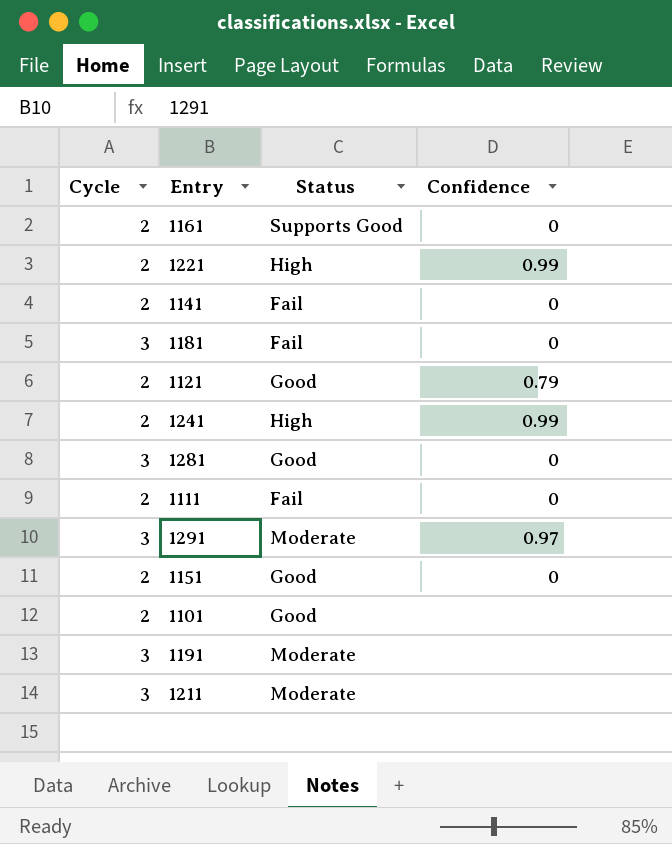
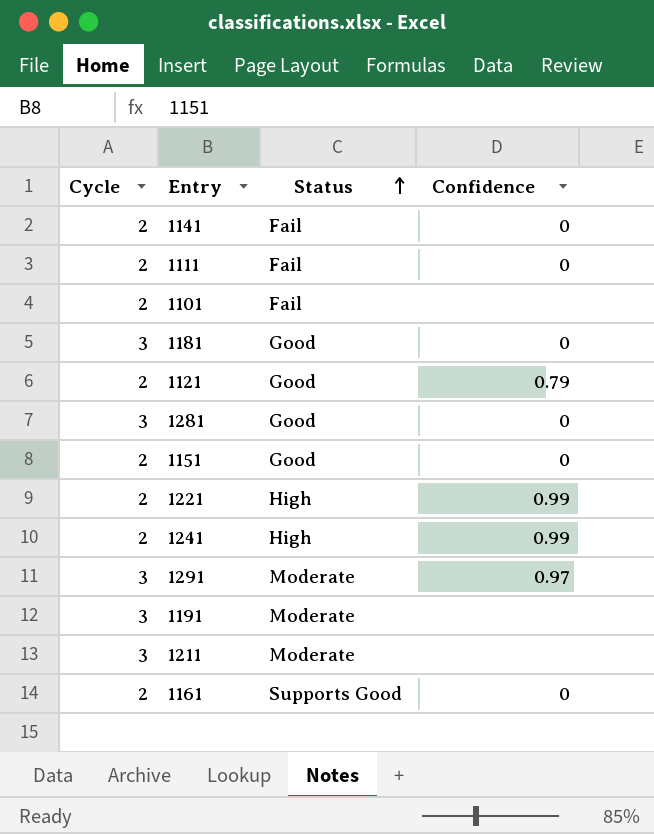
row order: none -> Status ascending
1101 | Status: Good -> Fail
1181 | Status: Fail -> Good

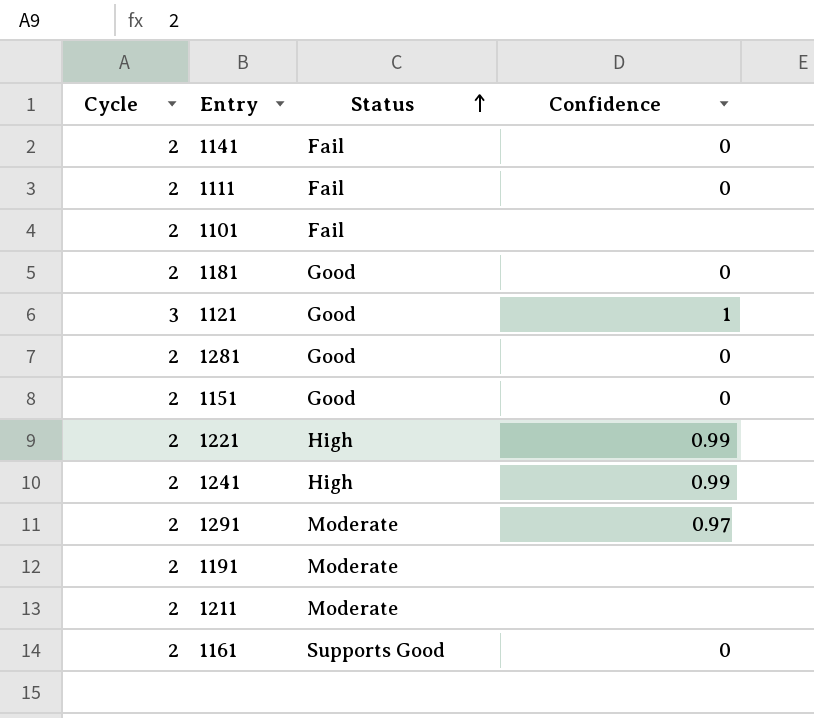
1181 | Cycle: 3 -> 2
1121 | Cycle: 2 -> 3
1121 | Confidence: 0.79 -> 1
1281 | Cycle: 3 -> 2
1291 | Cycle: 3 -> 2
1191 | Cycle: 3 -> 2
1211 | Cycle: 3 -> 2

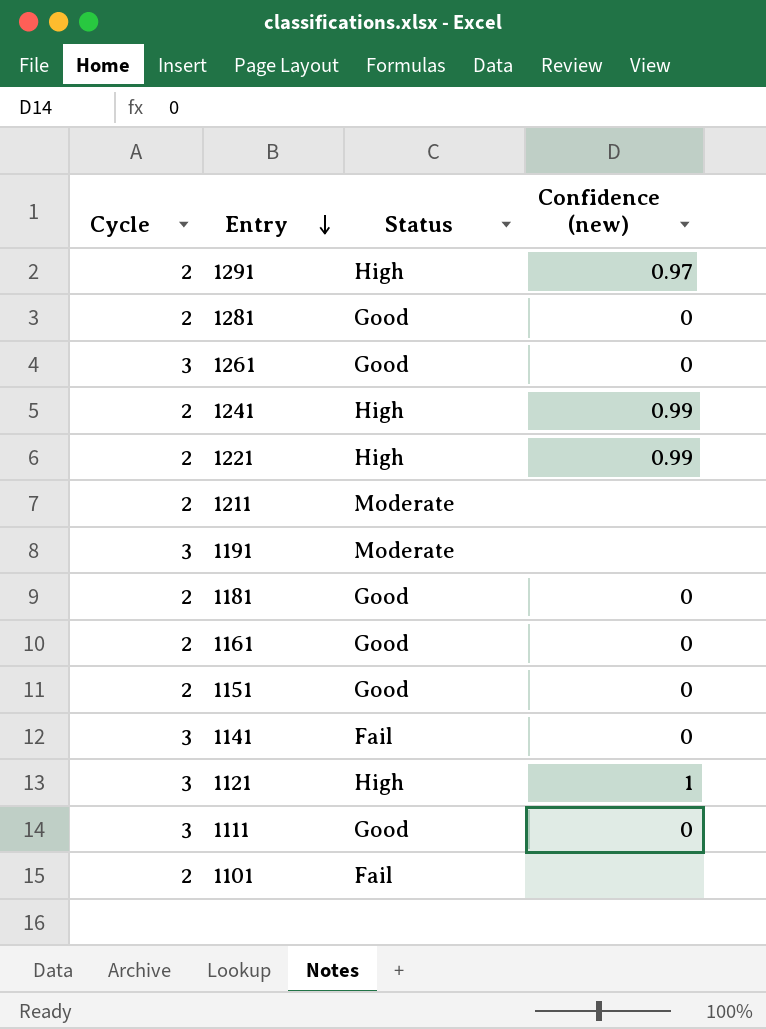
row order: Status ascending -> Entry descending
column name: Confidence -> Confidence (new)
1291 | Status: Moderate -> High
row 1261: none -> 3 | Good | 0
1191 | Cycle: 2 -> 3
1161 | Status: Supports Good -> Good
1141 | Cycle: 2 -> 3
1121 | Status: Good -> High
1111 | Cycle: 2 -> 3
1111 | Status: Fail -> Good

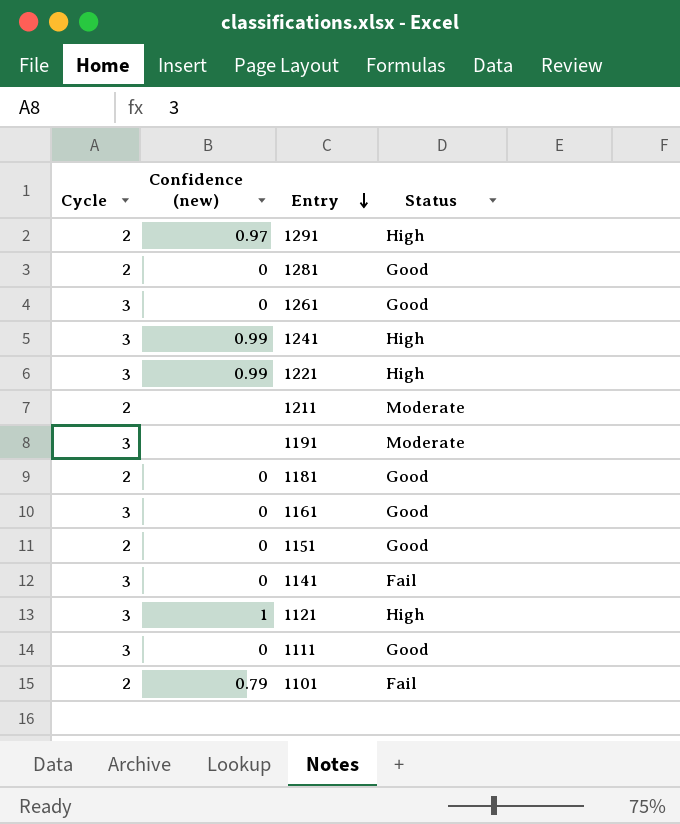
column Confidence (new) | position: 4 -> 2
1241 | Cycle: 2 -> 3
1221 | Cycle: 2 -> 3
1161 | Cycle: 2 -> 3
1101 | Confidence (new): none -> 0.79

